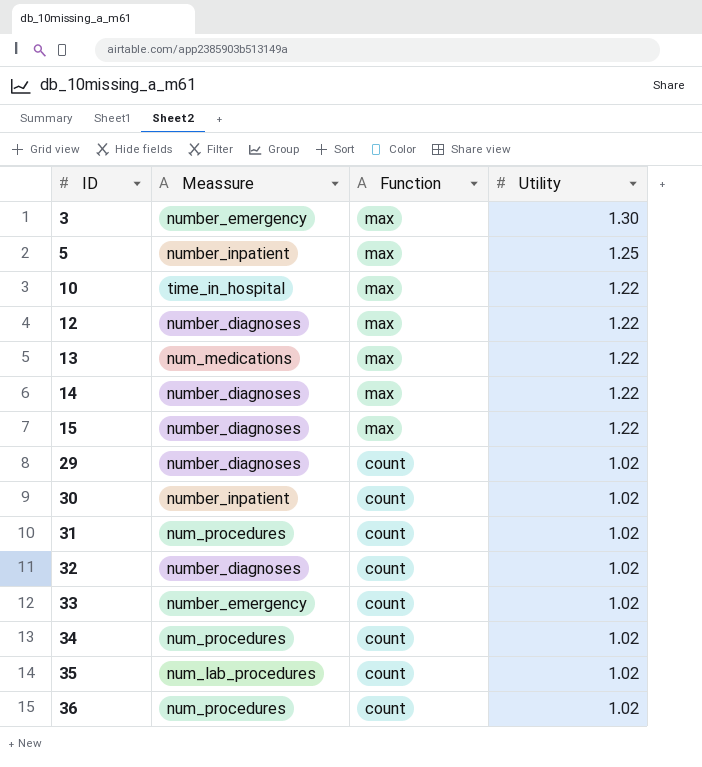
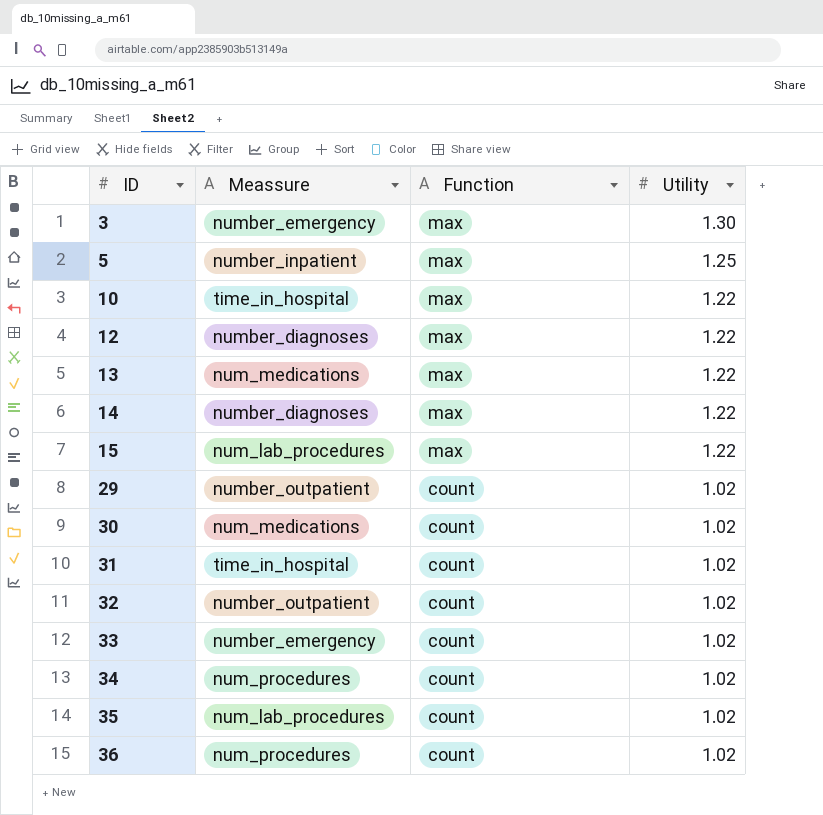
15 | Meassure: number_diagnoses -> num_lab_procedures
29 | Meassure: number_diagnoses -> number_outpatient
30 | Meassure: number_inpatient -> num_medications
31 | Meassure: num_procedures -> time_in_hospital
32 | Meassure: number_diagnoses -> number_outpatient

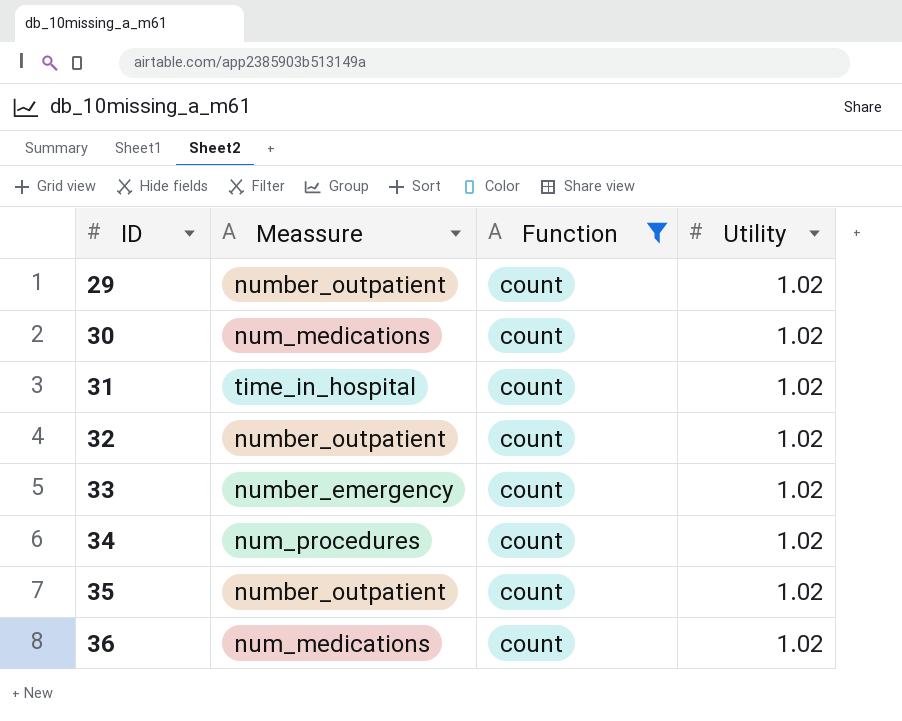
filter: none -> Function = count
35 | Meassure: num_lab_procedures -> number_outpatient
36 | Meassure: num_procedures -> num_medications

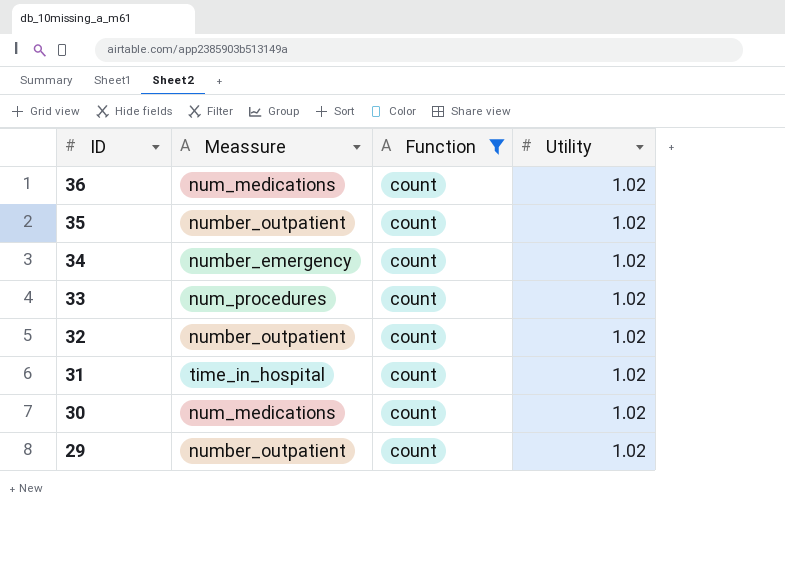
row order: ID ascending -> ID descending
34 | Meassure: num_procedures -> number_emergency
33 | Meassure: number_emergency -> num_procedures

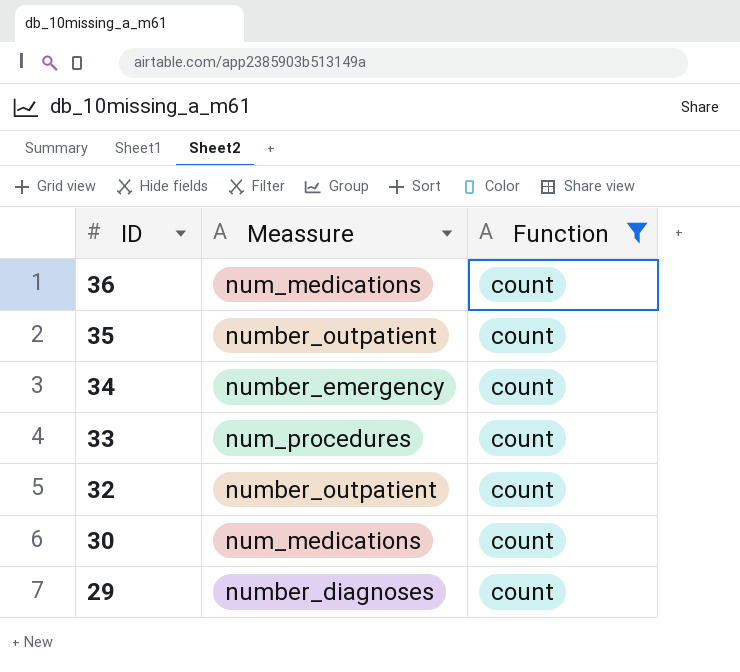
column Utility | position: 4 -> none
row 31: time_in_hospital | count | 1.02 -> none
29 | Meassure: number_outpatient -> number_diagnoses

